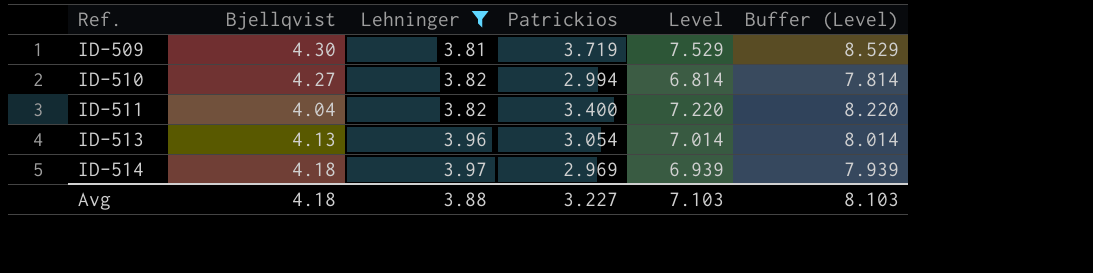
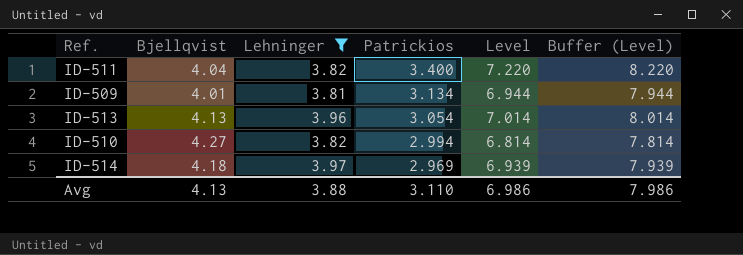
row order: Ref. ascending -> Patrickios descending
ID-509 | Bjellqvist: 4.30 -> 4.01
ID-509 | Patrickios: 3.719 -> 3.134
ID-509 | Level: 7.529 -> 6.944
ID-509 | Buffer (Level): 8.529 -> 7.944
Avg | Bjellqvist: 4.18 -> 4.13
Avg | Patrickios: 3.227 -> 3.110
Avg | Level: 7.103 -> 6.986
Avg | Buffer (Level): 8.103 -> 7.986

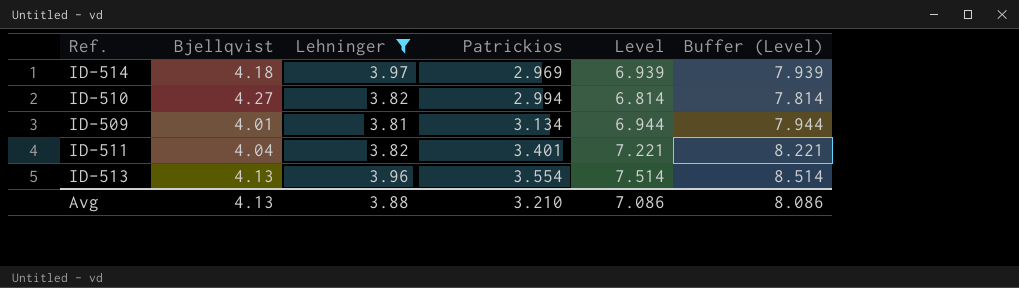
row order: Patrickios descending -> Patrickios ascending
ID-511 | Patrickios: 3.400 -> 3.401
ID-511 | Level: 7.220 -> 7.221
ID-511 | Buffer (Level): 8.220 -> 8.221
ID-513 | Patrickios: 3.054 -> 3.554
ID-513 | Level: 7.014 -> 7.514
ID-513 | Buffer (Level): 8.014 -> 8.514
Avg | Patrickios: 3.110 -> 3.210
Avg | Level: 6.986 -> 7.086
Avg | Buffer (Level): 7.986 -> 8.086

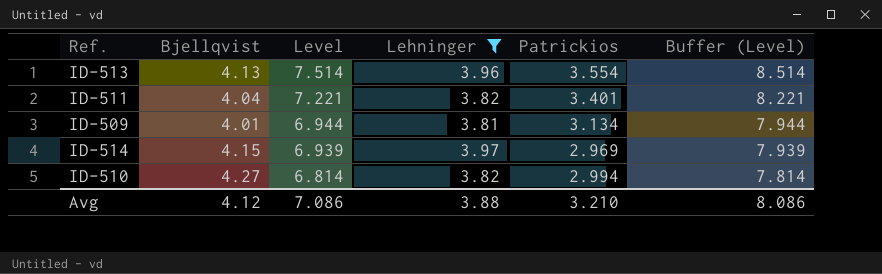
row order: Patrickios ascending -> Level descending
column Level | position: 5 -> 3
ID-514 | Bjellqvist: 4.18 -> 4.15
Avg | Bjellqvist: 4.13 -> 4.12

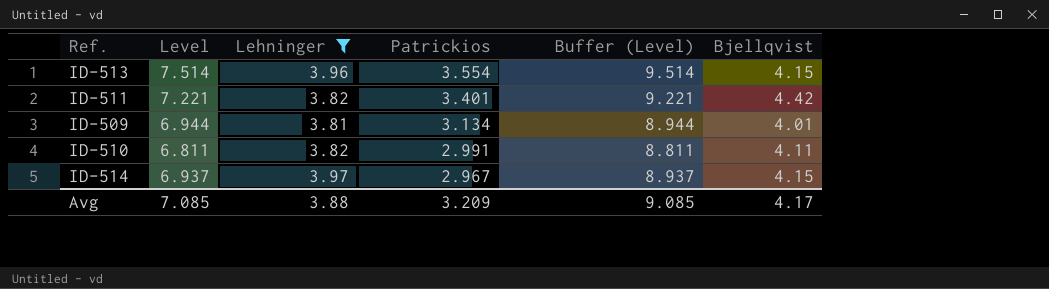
row order: Level descending -> Patrickios descending
column Buffer (Level) | formula: [Level] + 1 -> [Level] + 2
column Bjellqvist | position: 2 -> 6
ID-513 | Bjellqvist: 4.13 -> 4.15
ID-511 | Bjellqvist: 4.04 -> 4.42
ID-510 | Level: 6.814 -> 6.811
ID-510 | Patrickios: 2.994 -> 2.991
ID-510 | Bjellqvist: 4.27 -> 4.11
ID-514 | Level: 6.939 -> 6.937
ID-514 | Patrickios: 2.969 -> 2.967
Avg | Level: 7.086 -> 7.085
Avg | Patrickios: 3.210 -> 3.209
Avg | Buffer (Level): 8.086 -> 9.085
Avg | Bjellqvist: 4.12 -> 4.17

